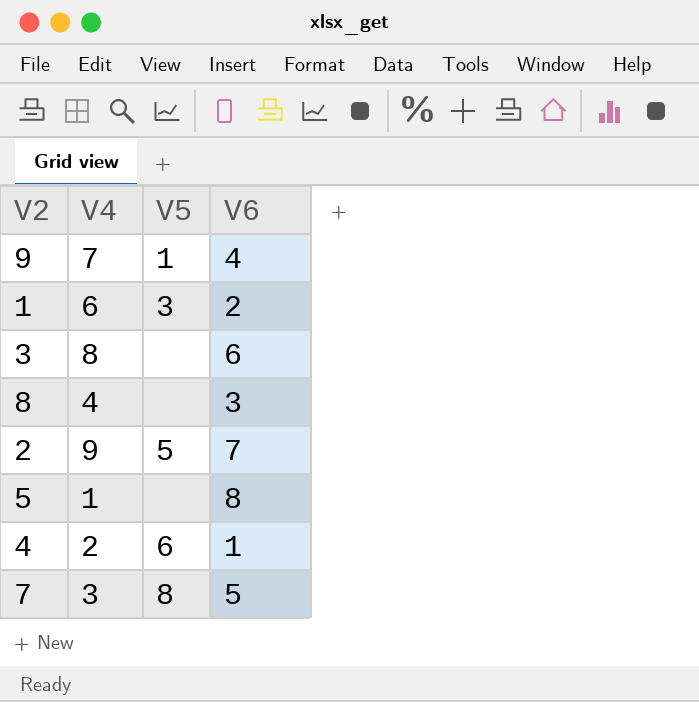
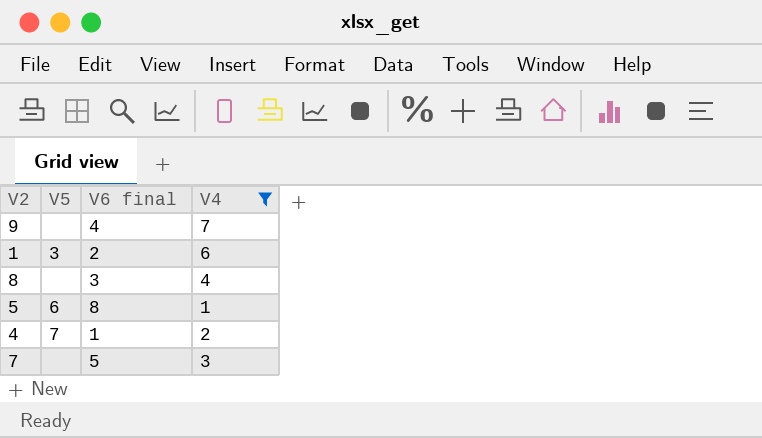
filter: none -> V4 <= 7
column name: V6 -> V6 final
column V4 | position: 2 -> 4
9 | V5: 1 -> none
5 | V5: none -> 6
4 | V5: 6 -> 7
7 | V5: 8 -> none

